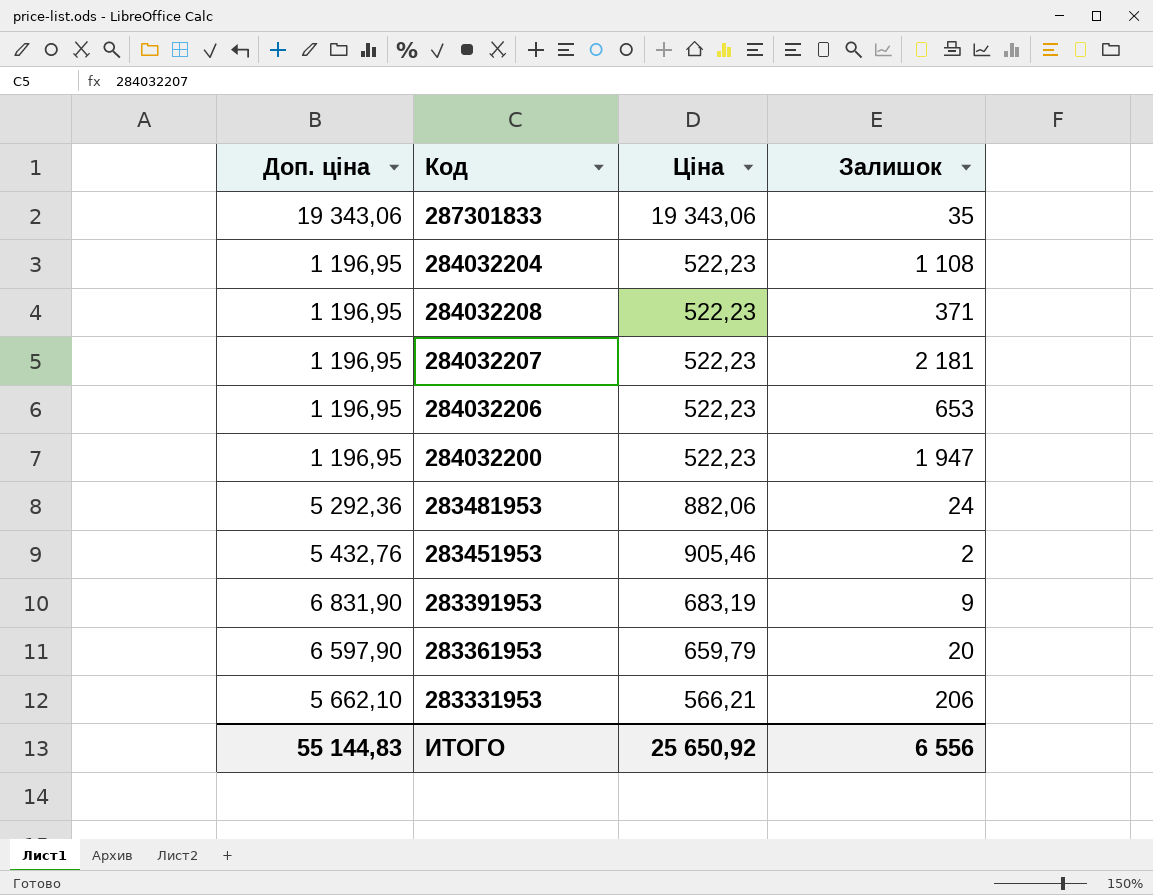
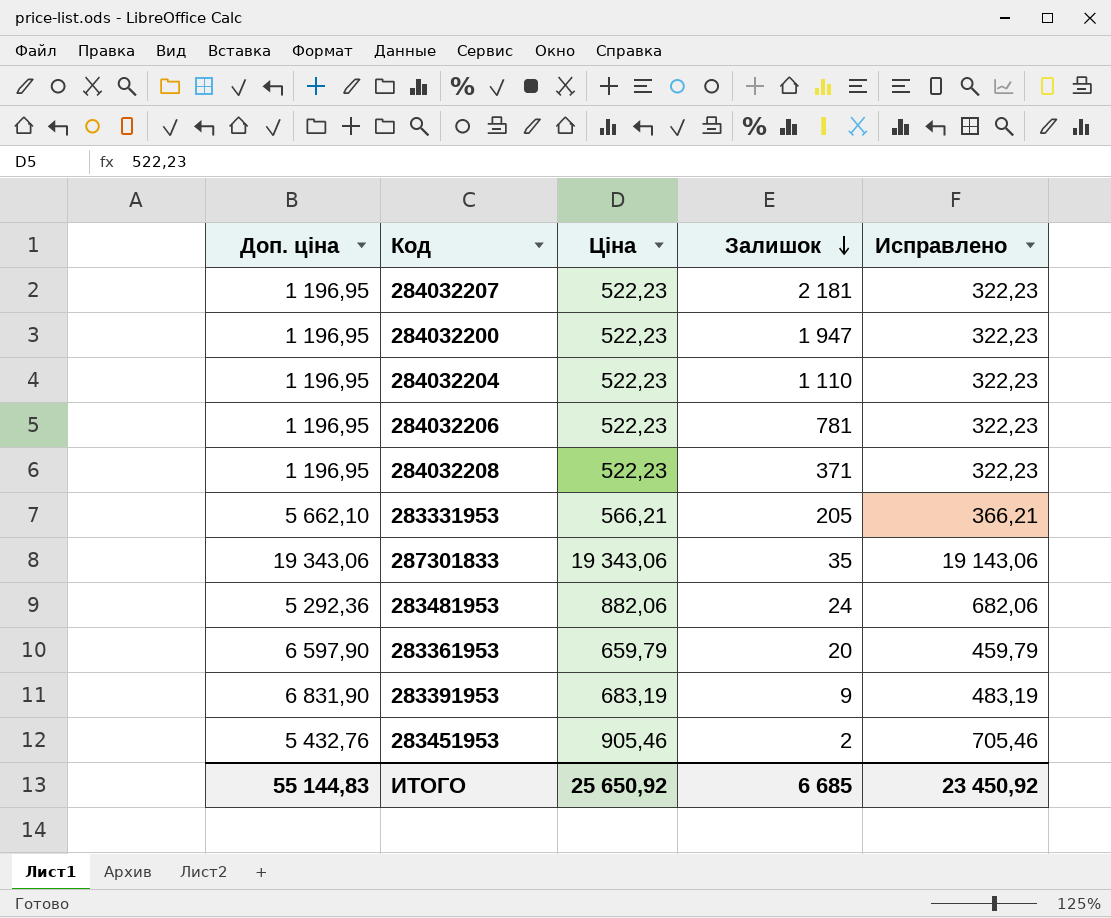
row order: none -> Залишок descending
column Исправлено | formula: none -> [Ціна] - 200
284032204 | Залишок: 1 108 -> 1 110
284032206 | Залишок: 653 -> 781
283331953 | Залишок: 206 -> 205
ИТОГО | Залишок: 6 556 -> 6 685

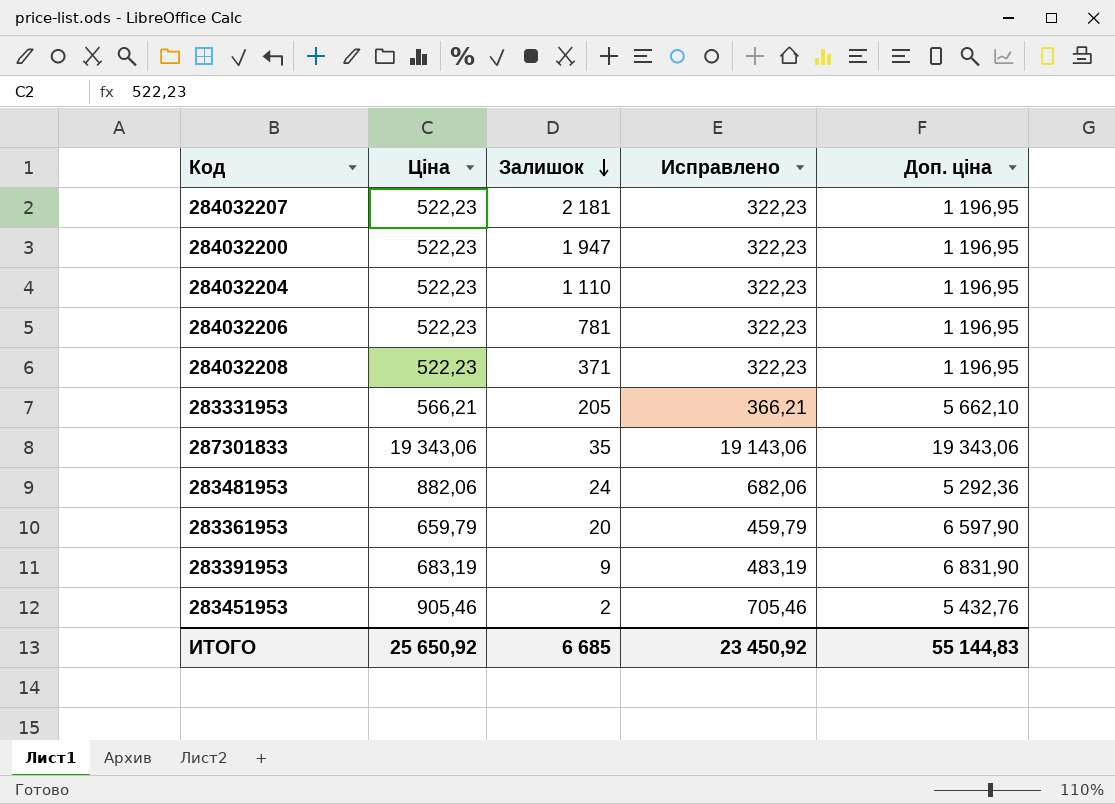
column Доп. ціна | position: 1 -> 5

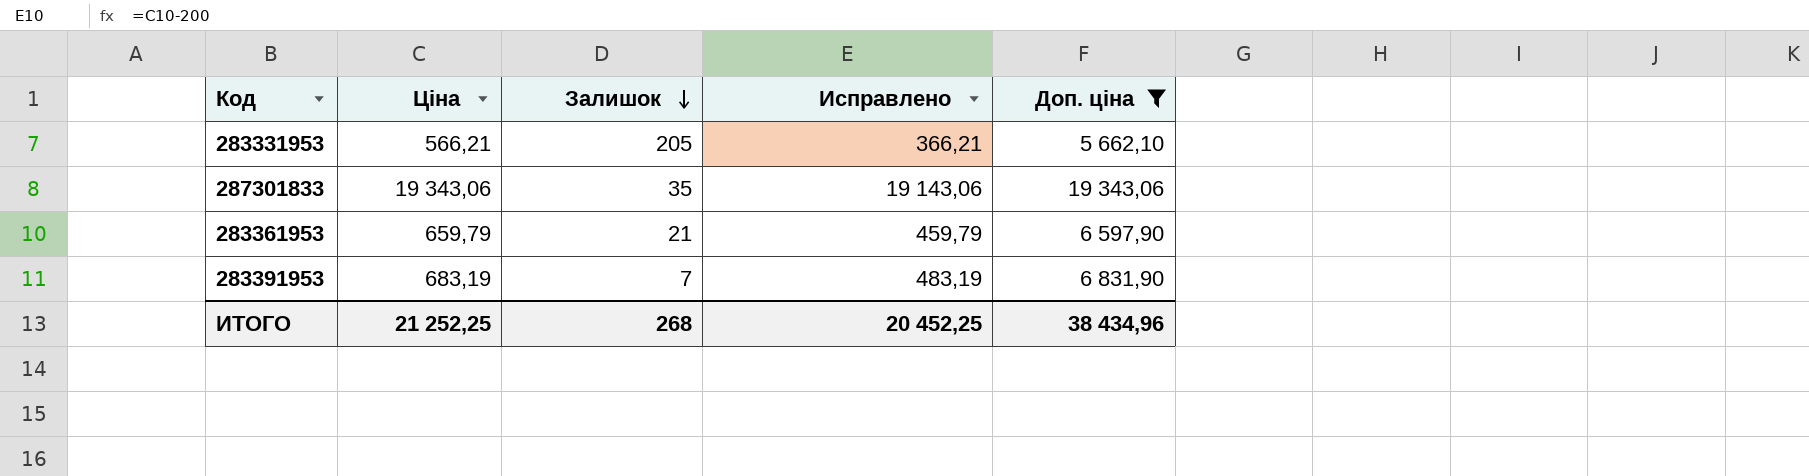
filter: none -> Доп. ціна >= 5 662,10
283361953 | Залишок: 20 -> 21
283391953 | Залишок: 9 -> 7
ИТОГО | Ціна: 25 650,92 -> 21 252,25
ИТОГО | Залишок: 6 685 -> 268
ИТОГО | Исправлено: 23 450,92 -> 20 452,25
ИТОГО | Доп. ціна: 55 144,83 -> 38 434,96

